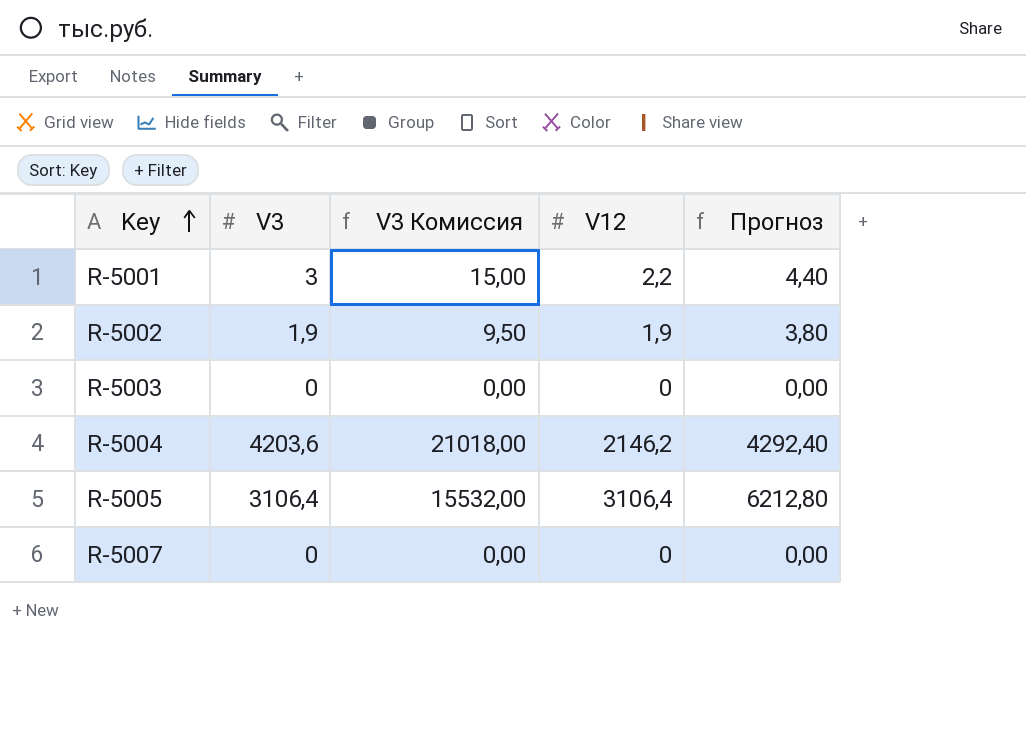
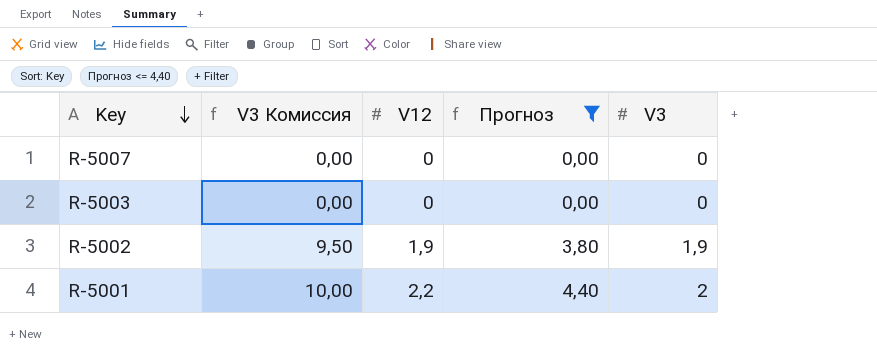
filter: none -> Прогноз <= 4,40
row order: Key ascending -> Key descending
column V3 | position: 2 -> 5
R-5001 | V3 Комиссия: 15,00 -> 10,00
R-5001 | V3: 3 -> 2

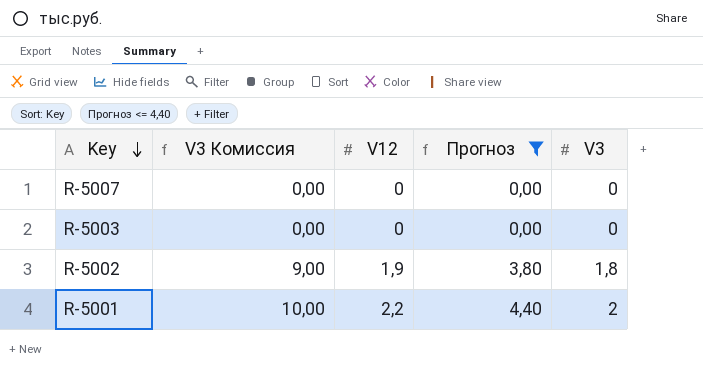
R-5002 | V3 Комиссия: 9,50 -> 9,00
R-5002 | V3: 1,9 -> 1,8

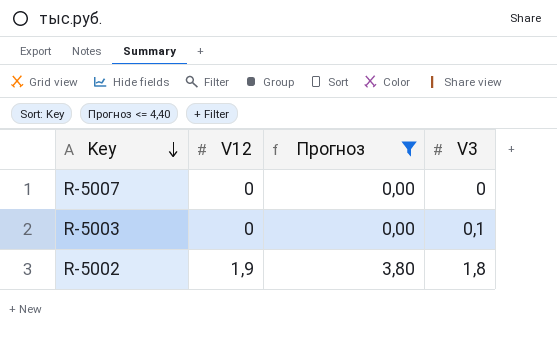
column V3 Комиссия | formula: [V3] * 5 -> none
row R-5001: 10,00 | 2,2 | 4,40 | 2 -> none
R-5003 | V3: 0 -> 0,1

